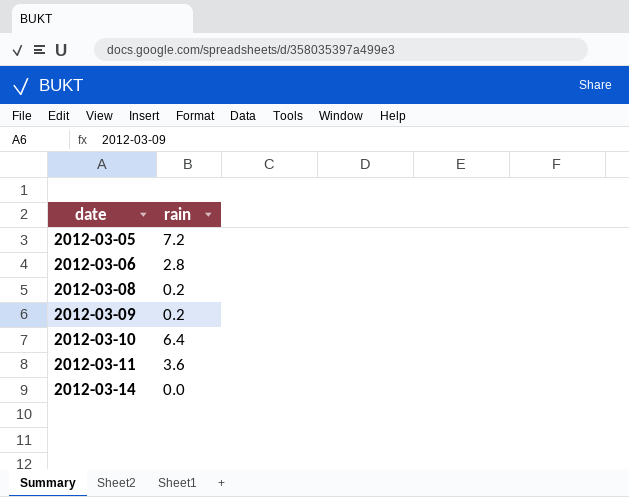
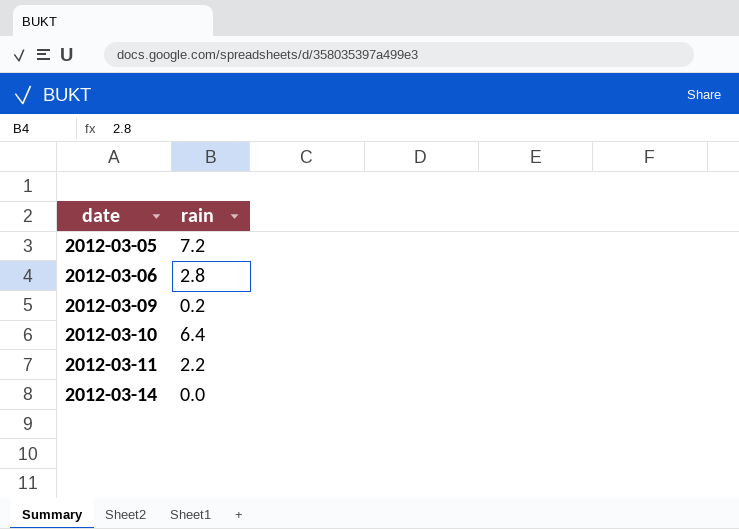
row 2012-03-08: 0.2 -> none
2012-03-11 | rain: 3.6 -> 2.2

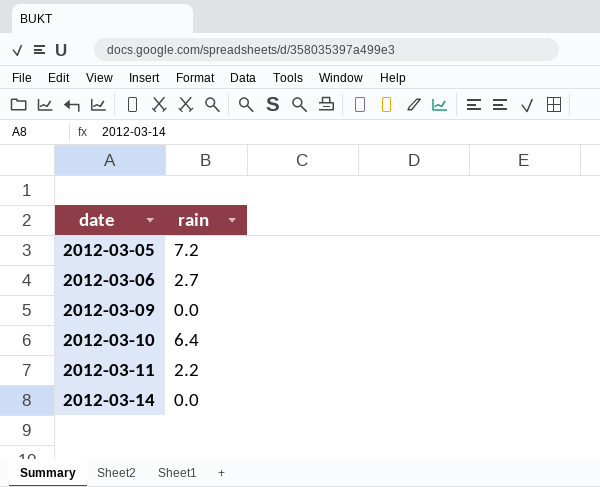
2012-03-06 | rain: 2.8 -> 2.7
2012-03-09 | rain: 0.2 -> 0.0

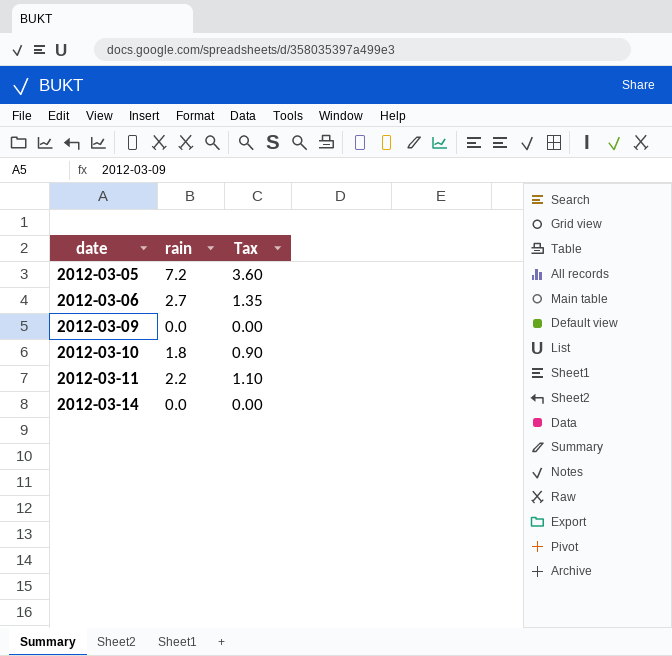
column Tax | formula: none -> [rain] * 0.5
2012-03-10 | rain: 6.4 -> 1.8

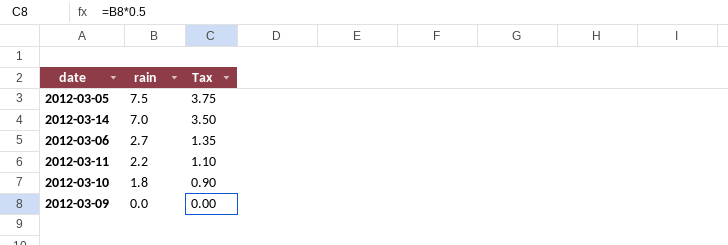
row order: date ascending -> rain descending
2012-03-05 | rain: 7.2 -> 7.5
2012-03-05 | Tax: 3.60 -> 3.75
2012-03-14 | rain: 0.0 -> 7.0
2012-03-14 | Tax: 0.00 -> 3.50

